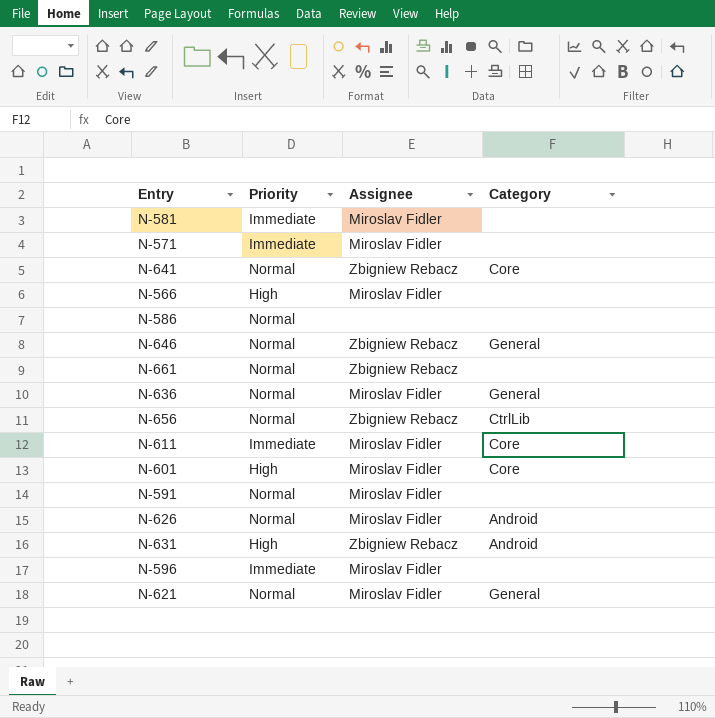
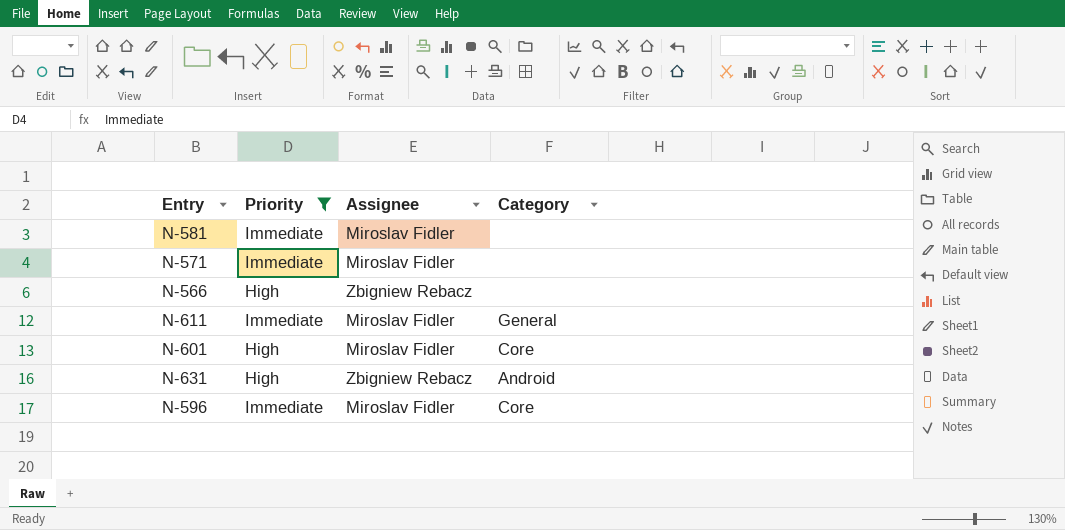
filter: none -> Priority != Normal
N-566 | Assignee: Miroslav Fidler -> Zbigniew Rebacz
N-611 | Category: Core -> General
N-596 | Category: none -> Core

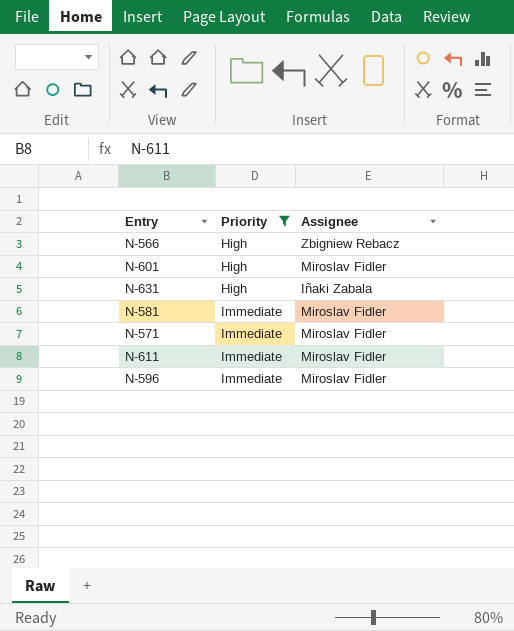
row order: none -> Priority ascending
column Category | position: 4 -> none
N-631 | Assignee: Zbigniew Rebacz -> Iñaki Zabala

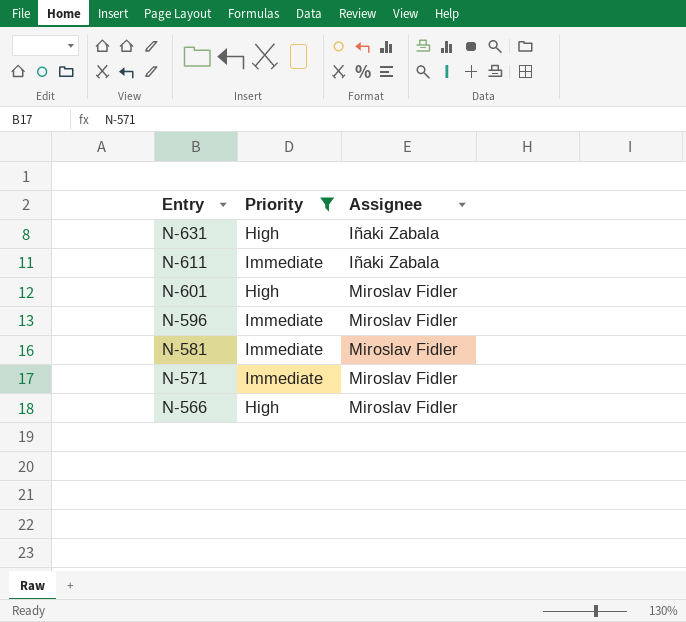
row order: Priority ascending -> Entry descending
N-611 | Assignee: Miroslav Fidler -> Iñaki Zabala
N-566 | Assignee: Zbigniew Rebacz -> Miroslav Fidler

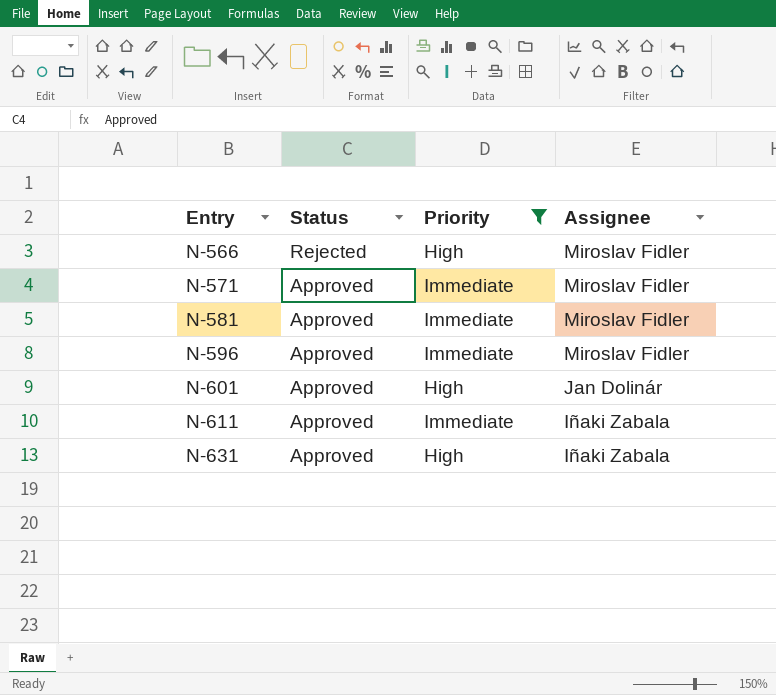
row order: Entry descending -> Entry ascending
column Status | position: none -> 2
N-601 | Assignee: Miroslav Fidler -> Jan Dolinár

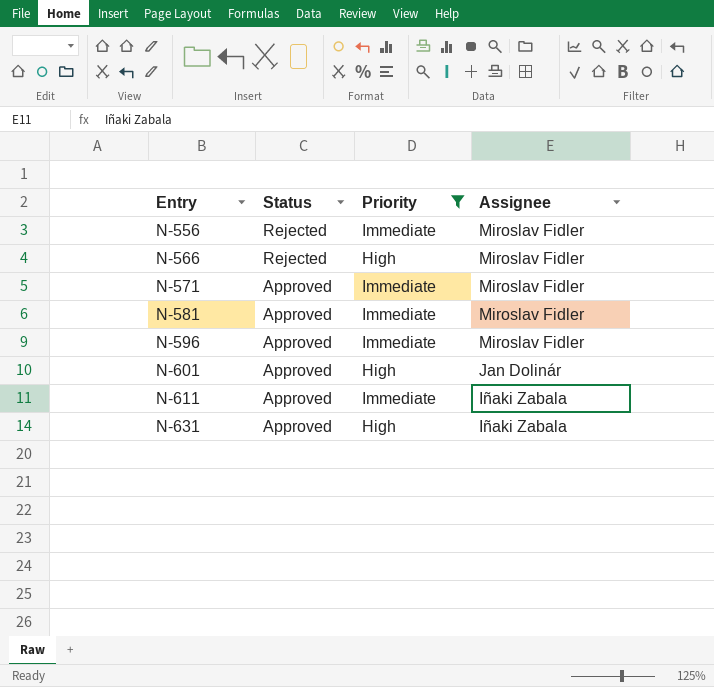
row N-556: none -> Rejected | Immediate | Miroslav Fidler

